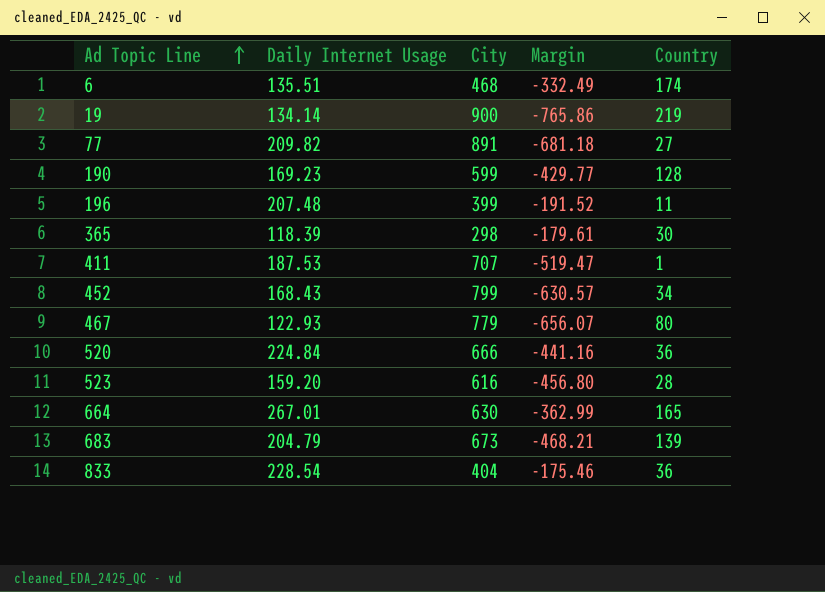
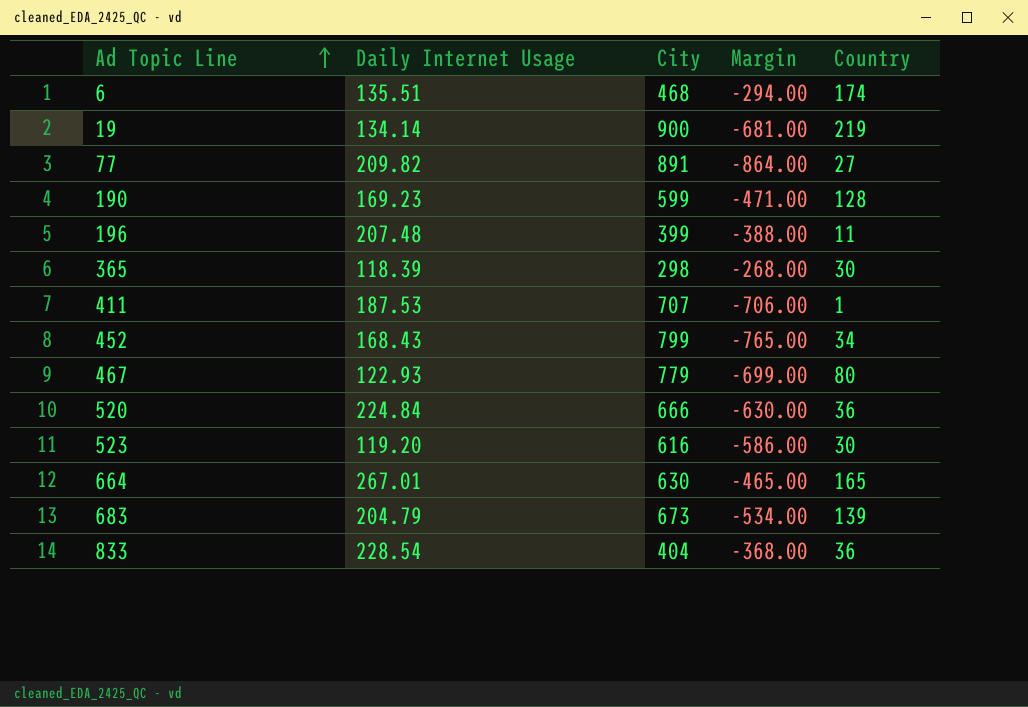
column Margin | formula: [Daily Internet Usage] - [City] -> [Country] - [City]
523 | Daily Internet Usage: 159.20 -> 119.20
523 | Country: 28 -> 30

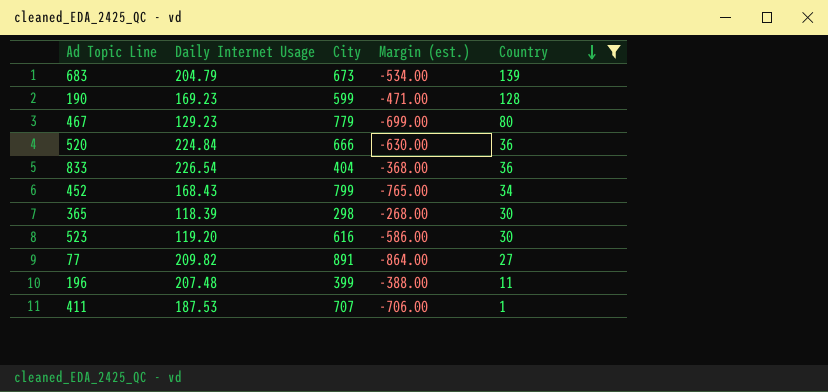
filter: none -> Country <= 139
row order: Ad Topic Line ascending -> Country descending
column name: Margin -> Margin (est.)
467 | Daily Internet Usage: 122.93 -> 129.23
833 | Daily Internet Usage: 228.54 -> 226.54

